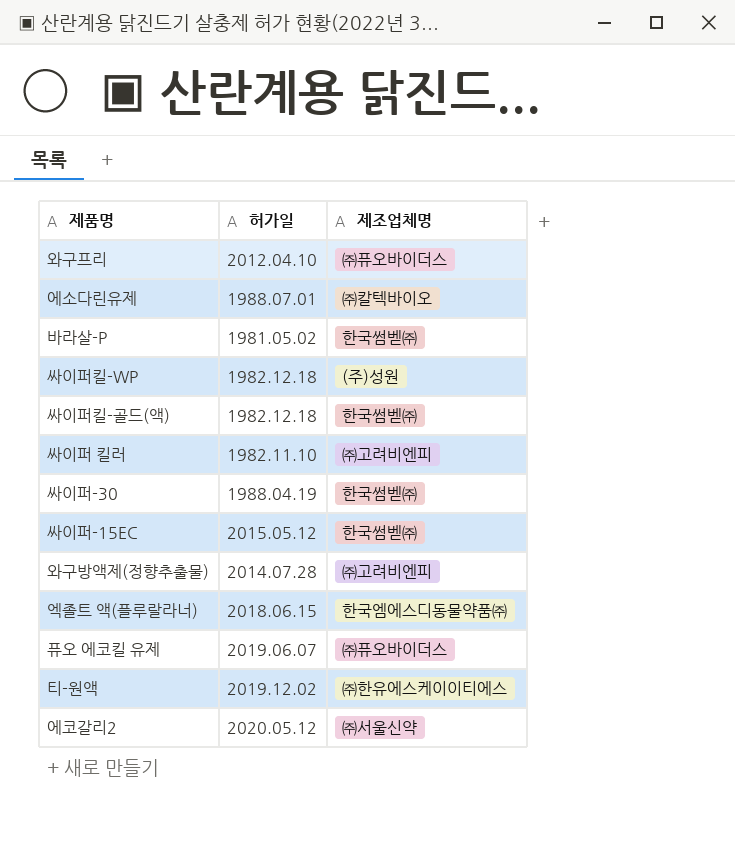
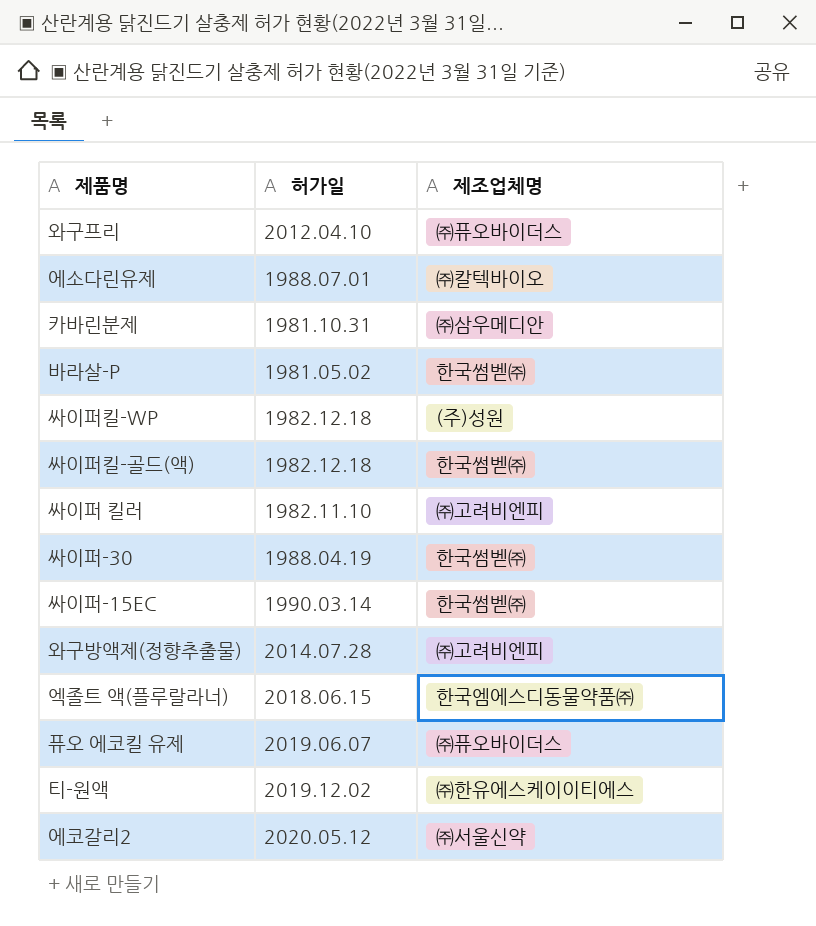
row 카바린분제: none -> 1981.10.31 | ㈜삼우메디안
싸이퍼-15EC | 허가일: 2015.05.12 -> 1990.03.14

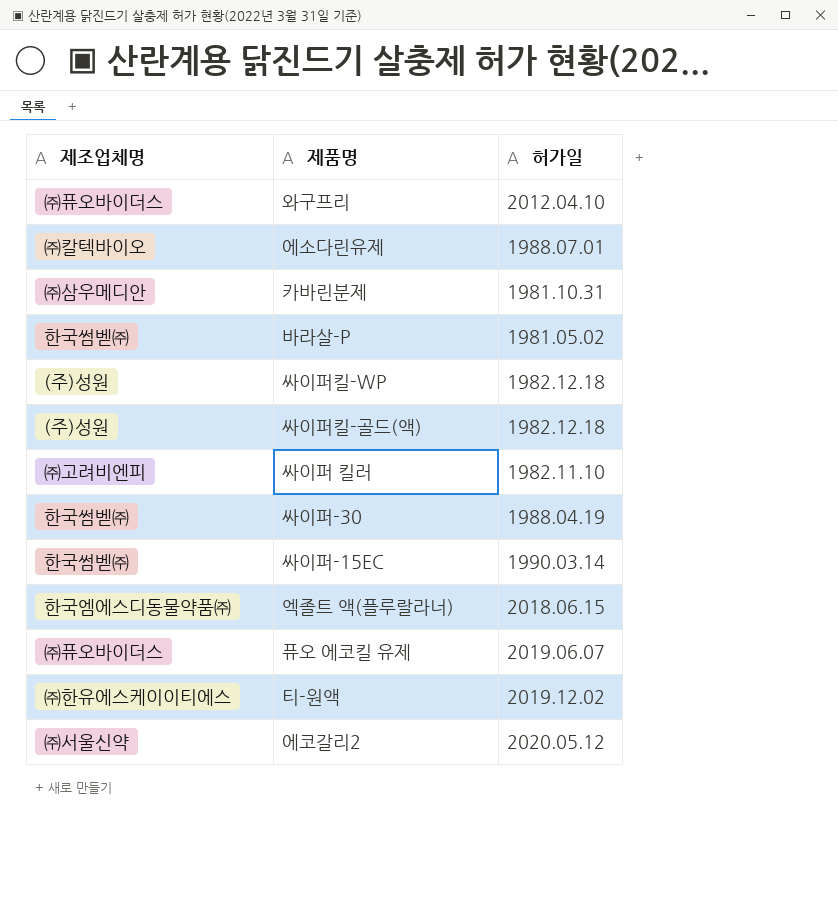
column 제조업체명 | position: 3 -> 1
row 와구방액제(정향추출물): 2014.07.28 | ㈜고려비엔피 -> none
싸이퍼킬-골드(액) | 제조업체명: 한국썸벧㈜ -> (주)성원

